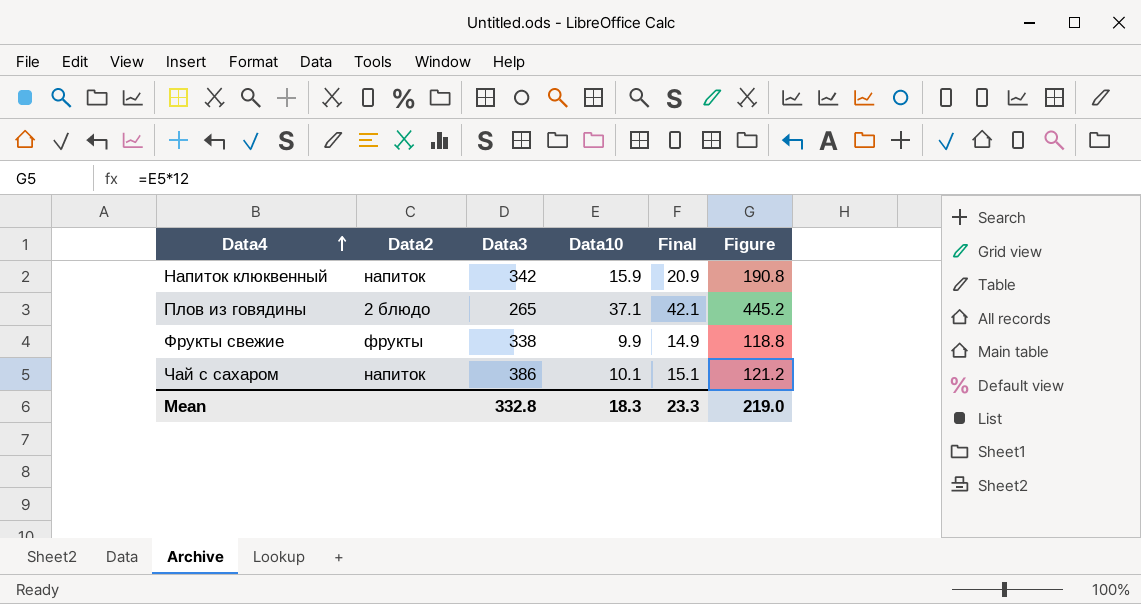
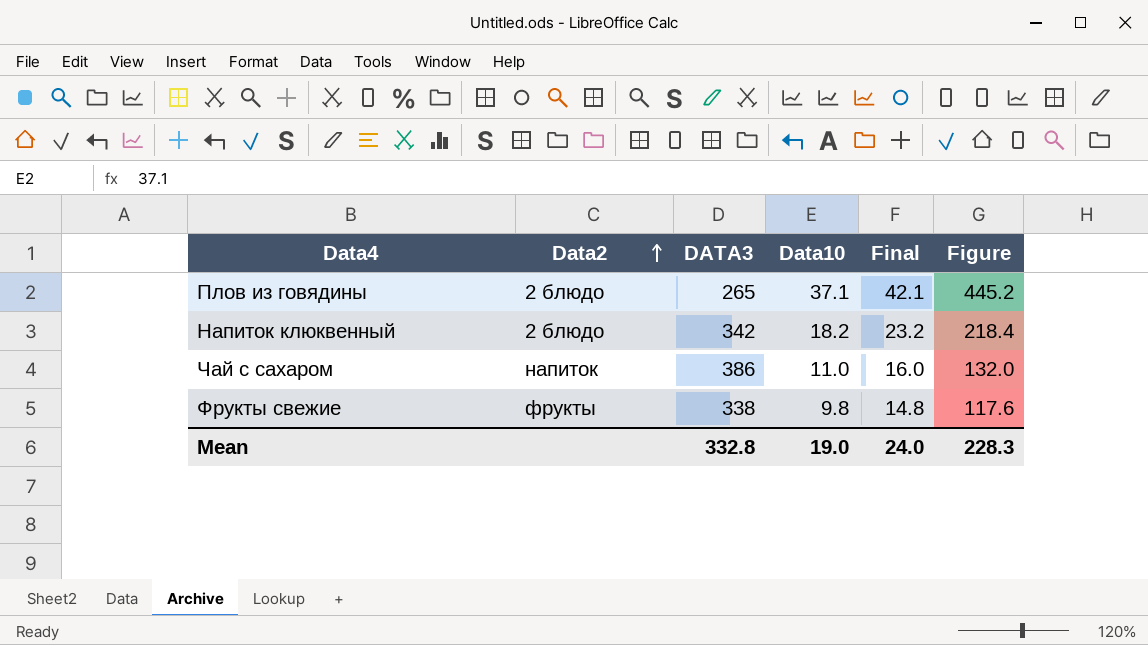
row order: Data4 ascending -> Data2 ascending
column name: Data3 -> DATA3
Напиток клюквенный | Data2: напиток -> 2 блюдо
Напиток клюквенный | Data10: 15.9 -> 18.2
Напиток клюквенный | Final: 20.9 -> 23.2
Напиток клюквенный | Figure: 190.8 -> 218.4
Чай с сахаром | Data10: 10.1 -> 11.0
Чай с сахаром | Final: 15.1 -> 16.0
Чай с сахаром | Figure: 121.2 -> 132.0
Фрукты свежие | Data10: 9.9 -> 9.8
Фрукты свежие | Final: 14.9 -> 14.8
Фрукты свежие | Figure: 118.8 -> 117.6
Mean | Data10: 18.3 -> 19.0
Mean | Final: 23.3 -> 24.0
Mean | Figure: 219.0 -> 228.3

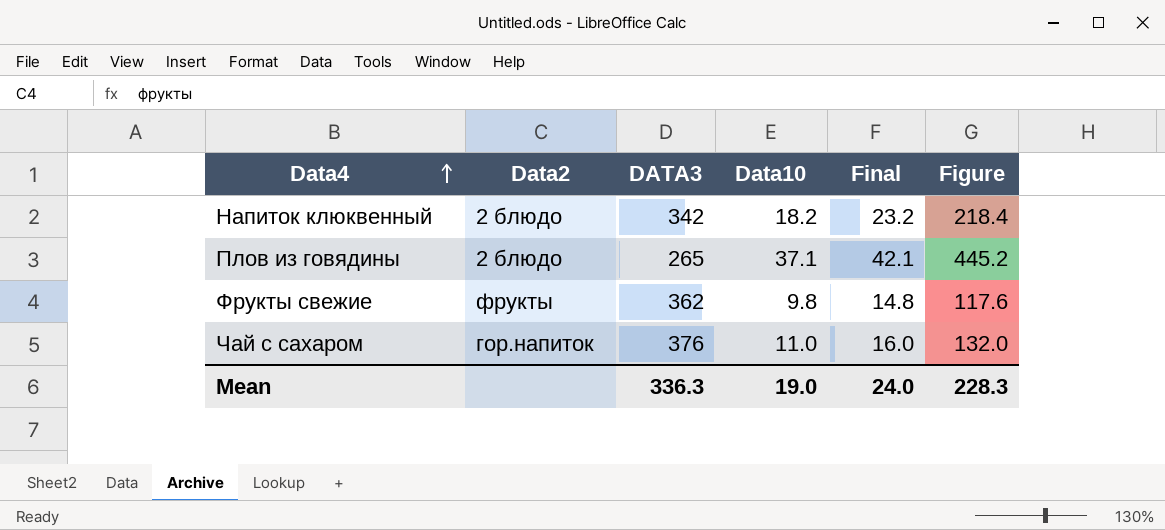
row order: Data2 ascending -> Data4 ascending
Фрукты свежие | DATA3: 338 -> 362
Чай с сахаром | Data2: напиток -> гор.напиток
Чай с сахаром | DATA3: 386 -> 376
Mean | DATA3: 332.8 -> 336.3

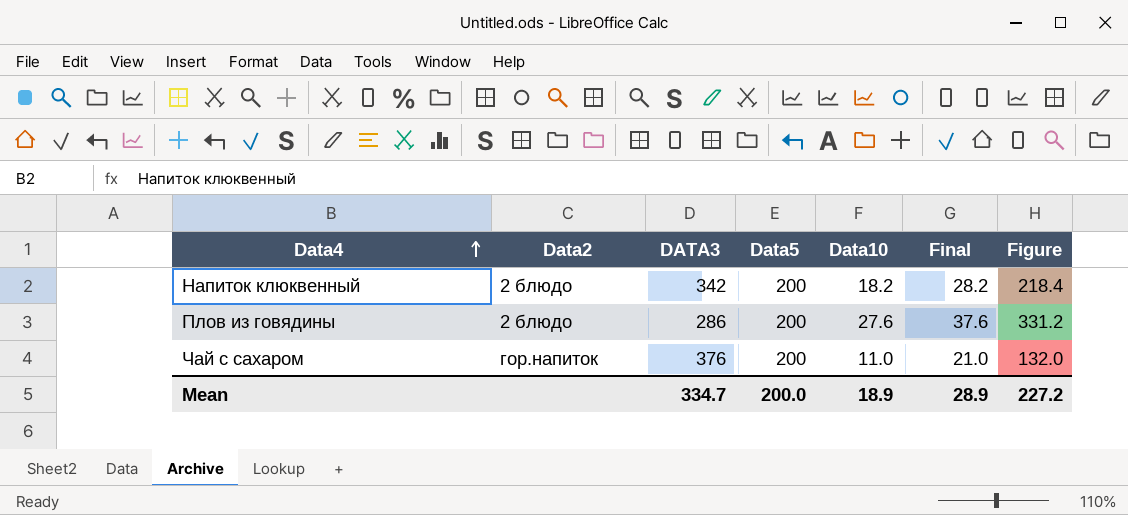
column Data5 | position: none -> 4
column Final | formula: [Data10] + 5 -> [Data10] + 10
row Фрукты свежие: фрукты | 362 | 9.8 | 14.8 | 117.6 -> none
Плов из говядины | DATA3: 265 -> 286
Плов из говядины | Data10: 37.1 -> 27.6
Плов из говядины | Figure: 445.2 -> 331.2
Mean | DATA3: 336.3 -> 334.7
Mean | Data10: 19.0 -> 18.9
Mean | Final: 24.0 -> 28.9
Mean | Figure: 228.3 -> 227.2

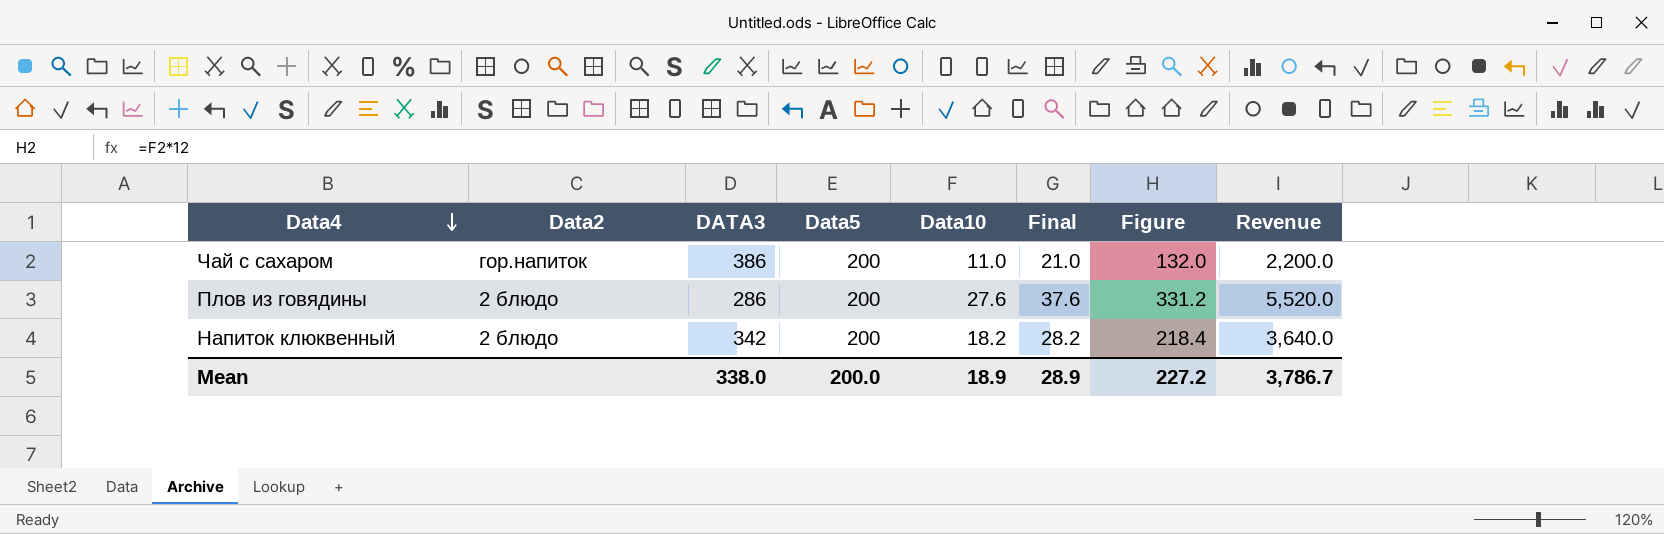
row order: Data4 ascending -> Data4 descending
column Revenue | formula: none -> [Data5] * [Data10]
Чай с сахаром | DATA3: 376 -> 386
Mean | DATA3: 334.7 -> 338.0

